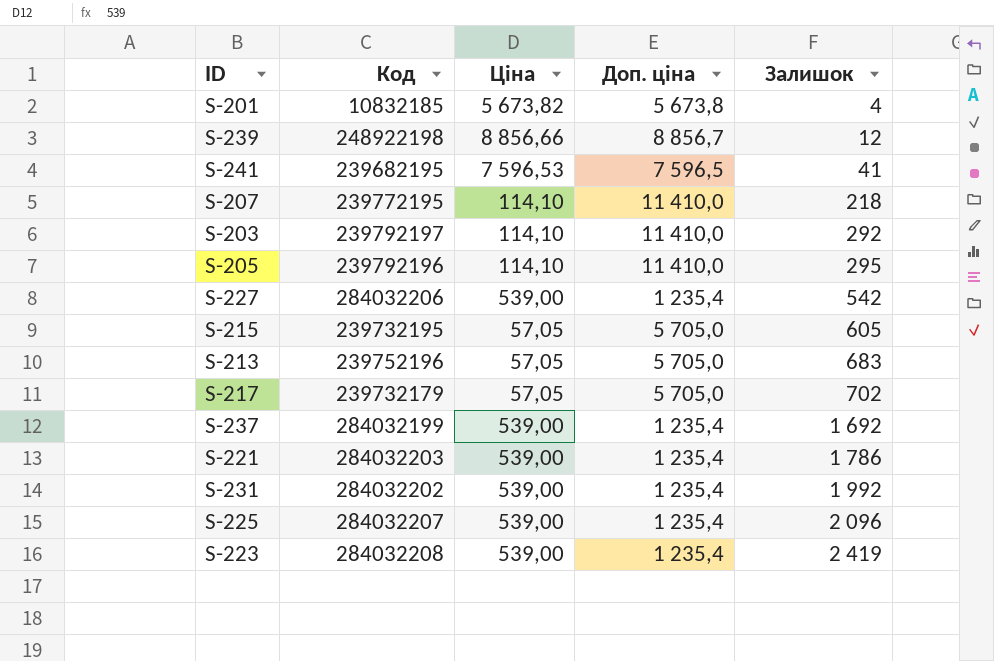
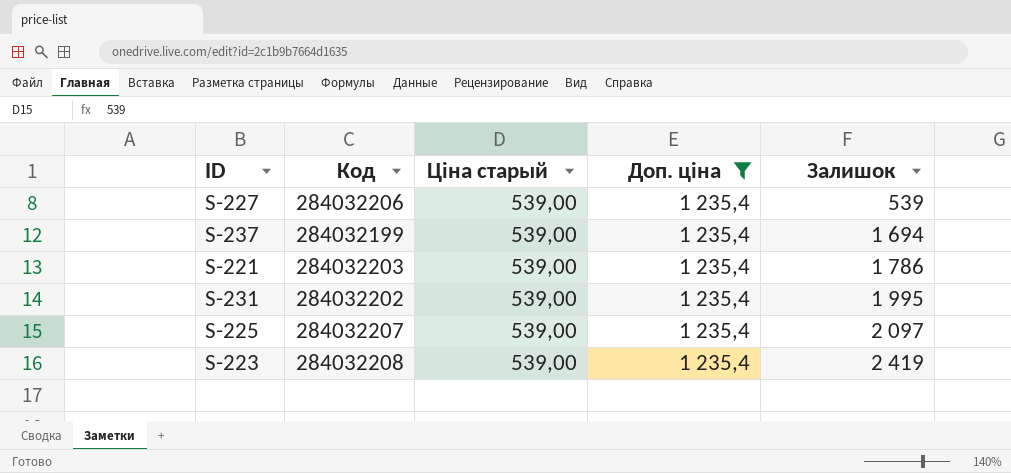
filter: none -> Доп. ціна = 1 235,4
column name: Ціна -> Ціна старый
S-227 | Залишок: 542 -> 539
S-237 | Залишок: 1 692 -> 1 694
S-231 | Залишок: 1 992 -> 1 995
S-225 | Залишок: 2 096 -> 2 097

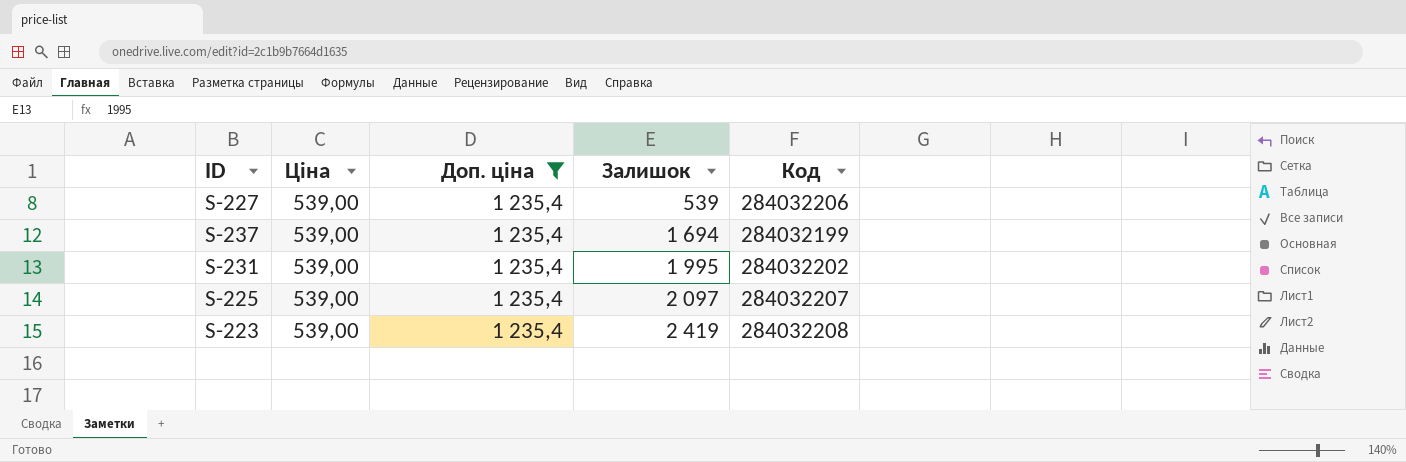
column name: Ціна старый -> Ціна
column Код | position: 2 -> 5
row S-221: 284032203 | 539,00 | 1 235,4 | 1 786 -> none

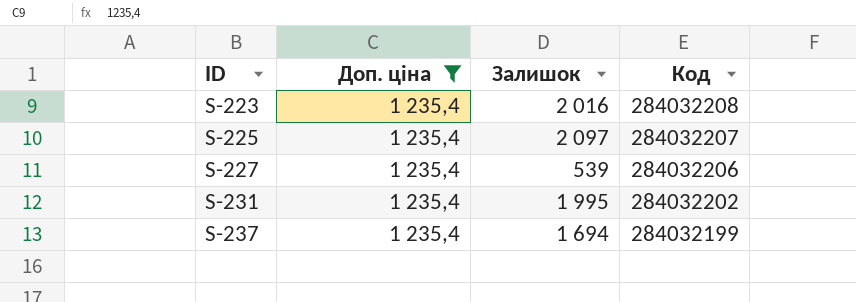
row order: Залишок ascending -> ID ascending
column Ціна | position: 2 -> none
S-223 | Залишок: 2 419 -> 2 016

